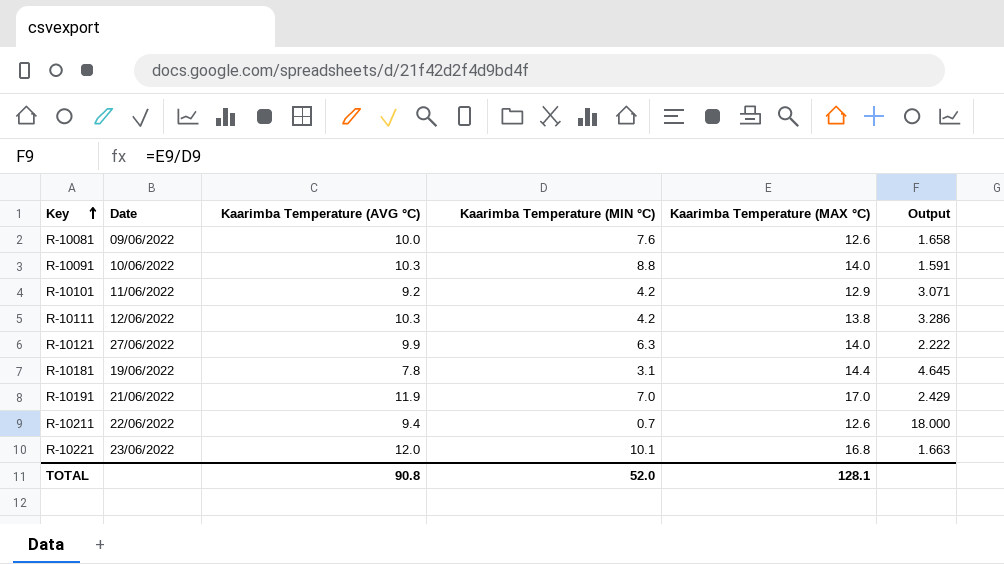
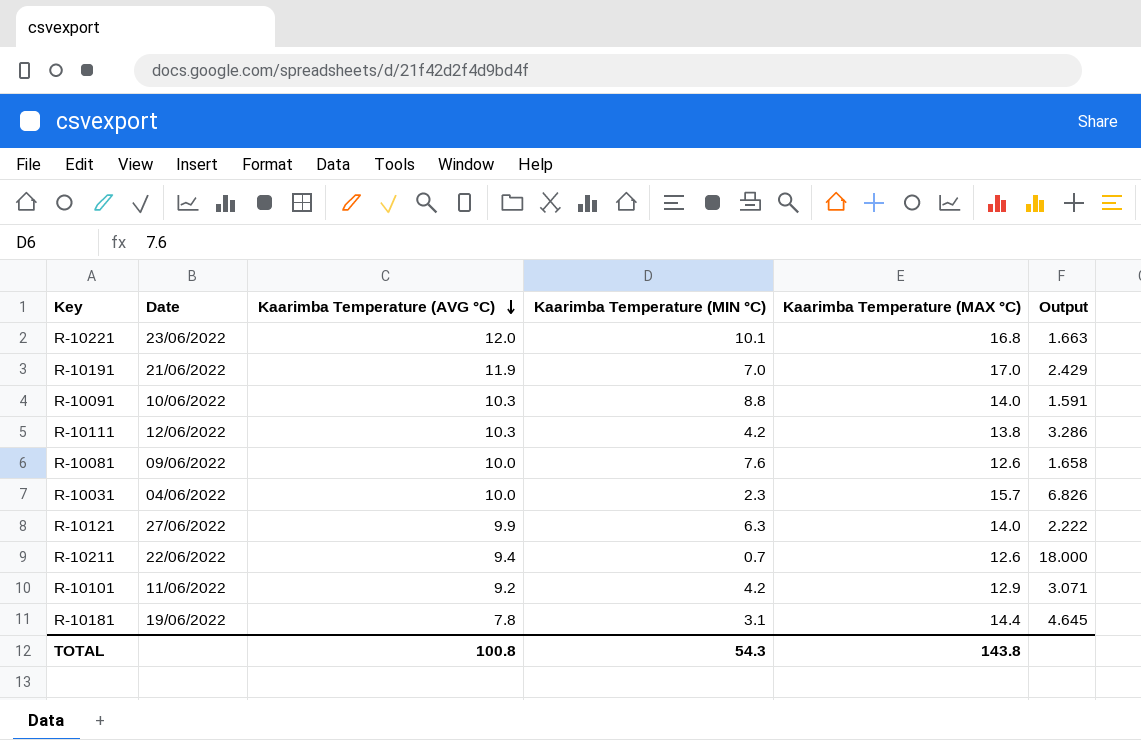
row order: Key ascending -> Kaarimba Temperature (AVG °C) descending
row R-10031: none -> 04/06/2022 | 10.0 | 2.3 | 15.7 | 6.826
TOTAL | Kaarimba Temperature (AVG °C): 90.8 -> 100.8
TOTAL | Kaarimba Temperature (MIN °C): 52.0 -> 54.3
TOTAL | Kaarimba Temperature (MAX °C): 128.1 -> 143.8

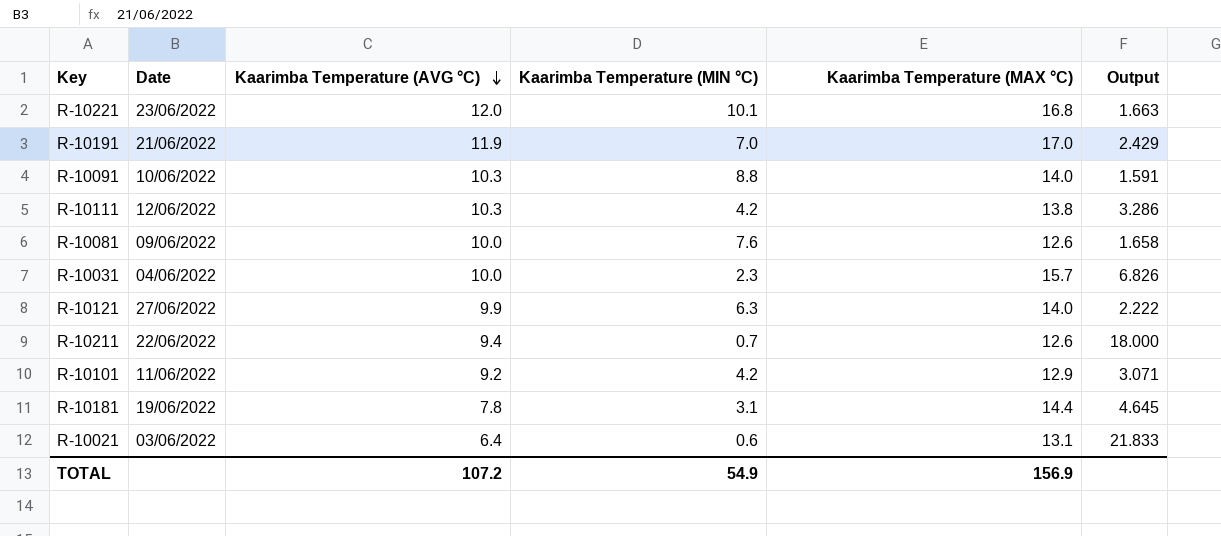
row R-10021: none -> 03/06/2022 | 6.4 | 0.6 | 13.1 | 21.833
TOTAL | Kaarimba Temperature (AVG °C): 100.8 -> 107.2
TOTAL | Kaarimba Temperature (MIN °C): 54.3 -> 54.9
TOTAL | Kaarimba Temperature (MAX °C): 143.8 -> 156.9

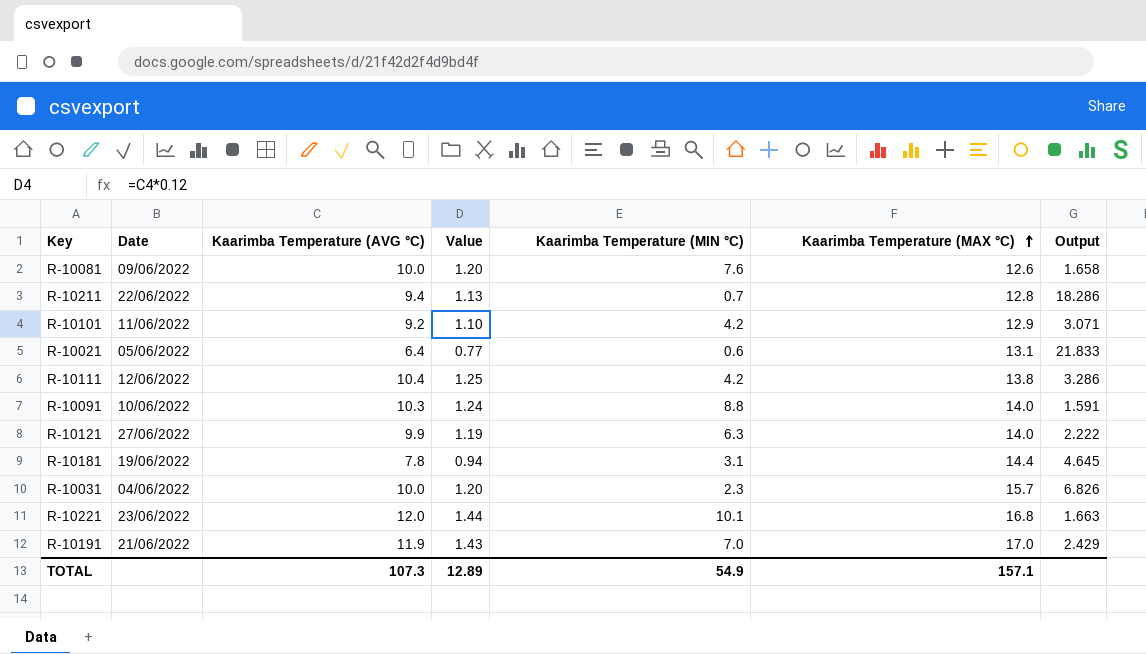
row order: Kaarimba Temperature (AVG °C) descending -> Kaarimba Temperature (MAX °C) ascending
column Value | formula: none -> [Kaarimba Temperature (AVG °C)] * 0.12
R-10211 | Kaarimba Temperature (MAX °C): 12.6 -> 12.8
R-10211 | Output: 18.000 -> 18.286
R-10021 | Date: 03/06/2022 -> 05/06/2022
R-10111 | Kaarimba Temperature (AVG °C): 10.3 -> 10.4
TOTAL | Kaarimba Temperature (AVG °C): 107.2 -> 107.3
TOTAL | Kaarimba Temperature (MAX °C): 156.9 -> 157.1

